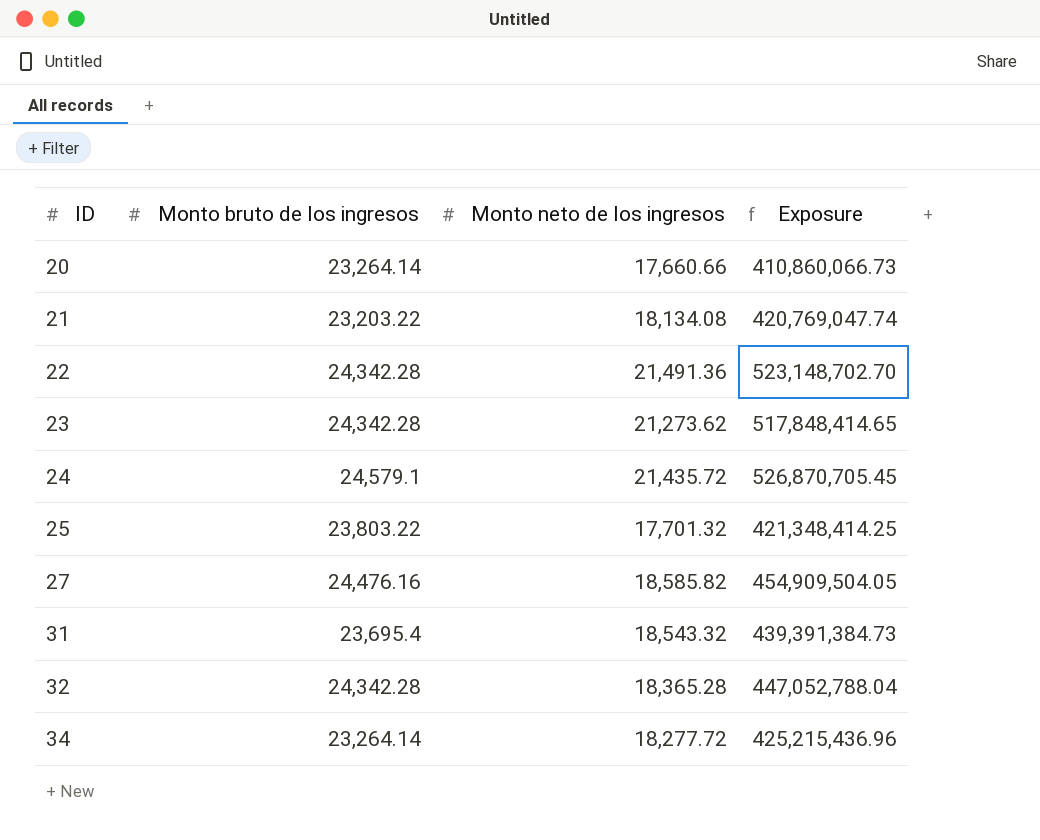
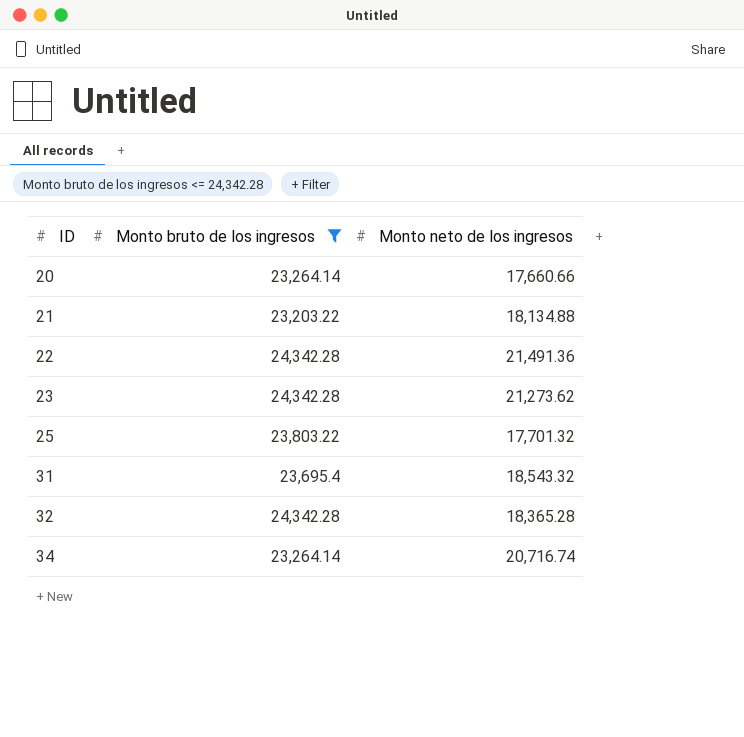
filter: none -> Monto bruto de los ingresos <= 24,342.28
column Exposure | formula: [Monto bruto de los ingresos] * [Monto neto de los ingresos] -> none
21 | Monto neto de los ingresos: 18,134.08 -> 18,134.88
34 | Monto neto de los ingresos: 18,277.72 -> 20,716.74

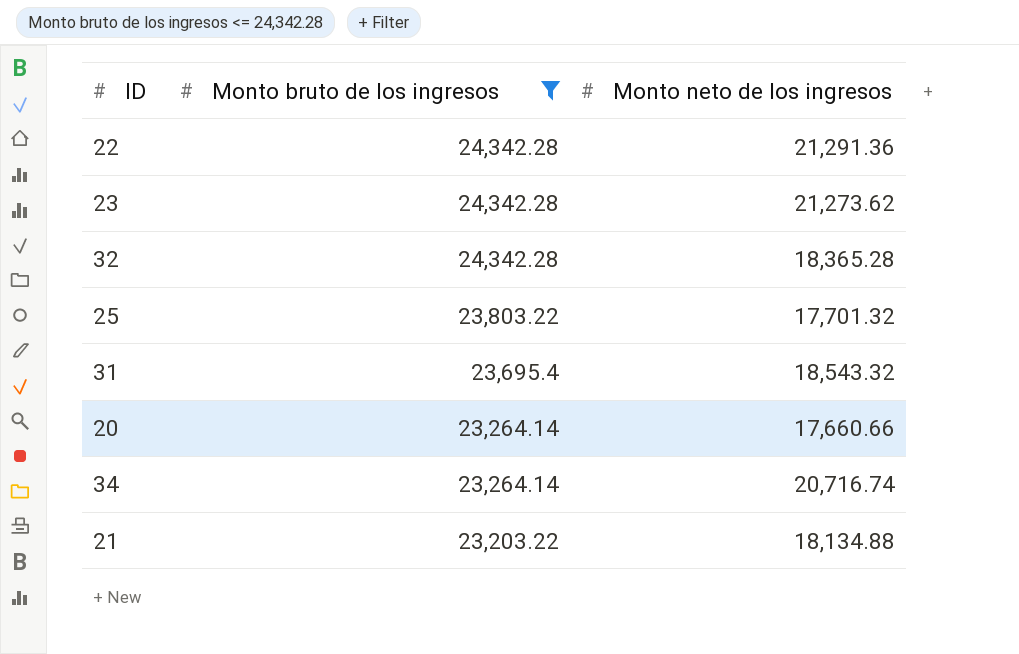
row order: ID ascending -> Monto bruto de los ingresos descending
22 | Monto neto de los ingresos: 21,491.36 -> 21,291.36

